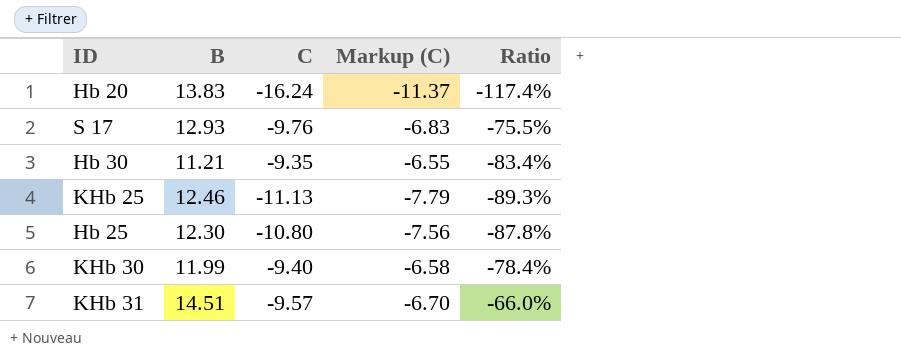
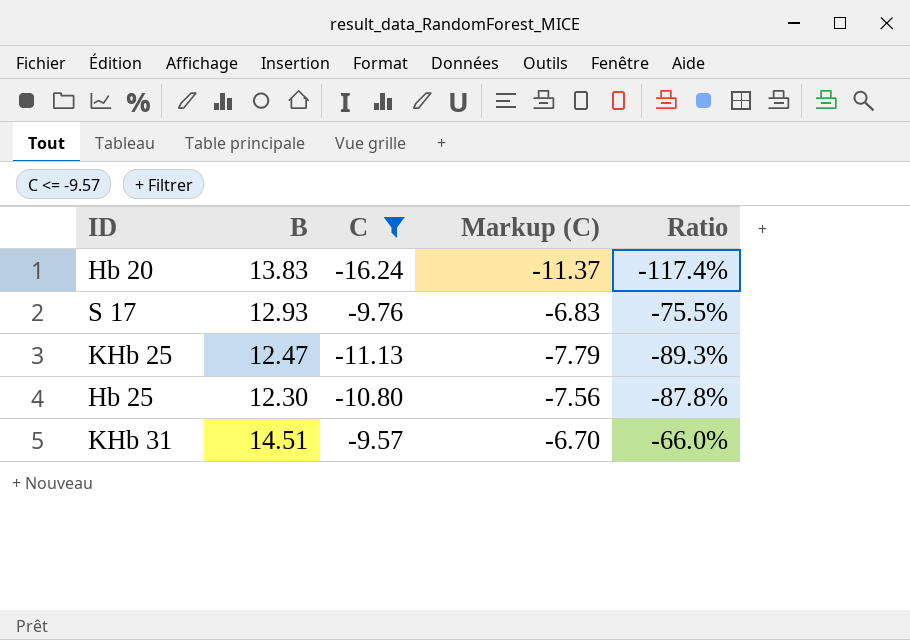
filter: none -> C <= -9.57
KHb 25 | B: 12.46 -> 12.47

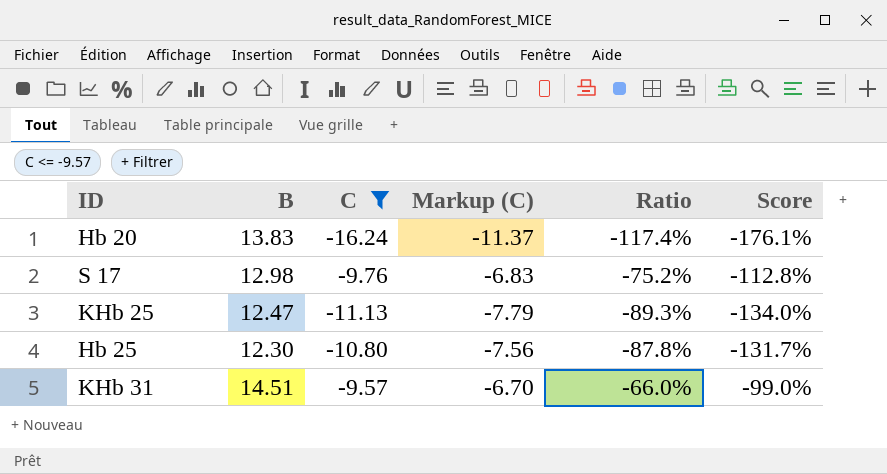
column Score | formula: none -> [Ratio] * 1.5
S 17 | B: 12.93 -> 12.98
S 17 | Ratio: -75.5% -> -75.2%

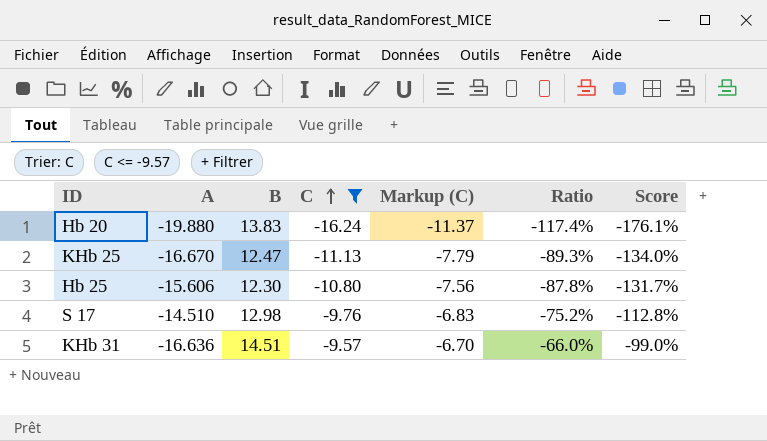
row order: none -> C ascending
column A | position: none -> 2

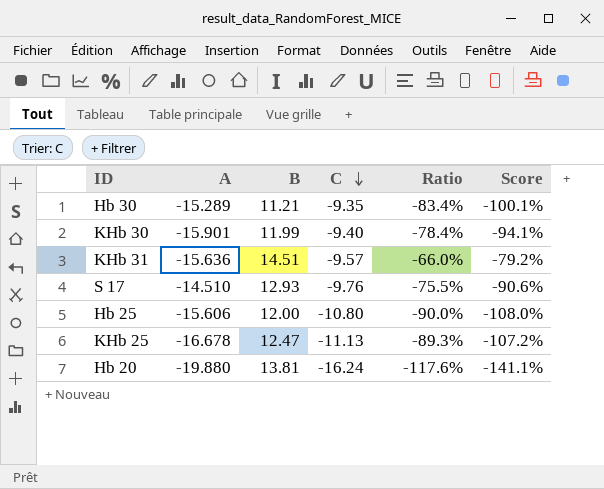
filter: C <= -9.57 -> none
row order: C ascending -> C descending
column Markup (C) | formula: [C] * 0.7 -> none
column Score | formula: [Ratio] * 1.5 -> [Ratio] * 1.2
KHb 31 | A: -16.636 -> -15.636
S 17 | B: 12.98 -> 12.93
S 17 | Ratio: -75.2% -> -75.5%
Hb 25 | B: 12.30 -> 12.00
Hb 25 | Ratio: -87.8% -> -90.0%
KHb 25 | A: -16.670 -> -16.678
Hb 20 | B: 13.83 -> 13.81
Hb 20 | Ratio: -117.4% -> -117.6%

